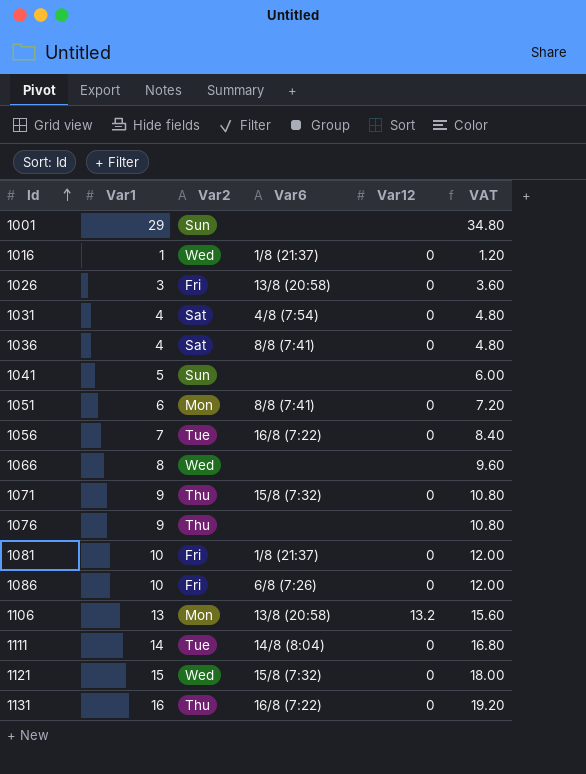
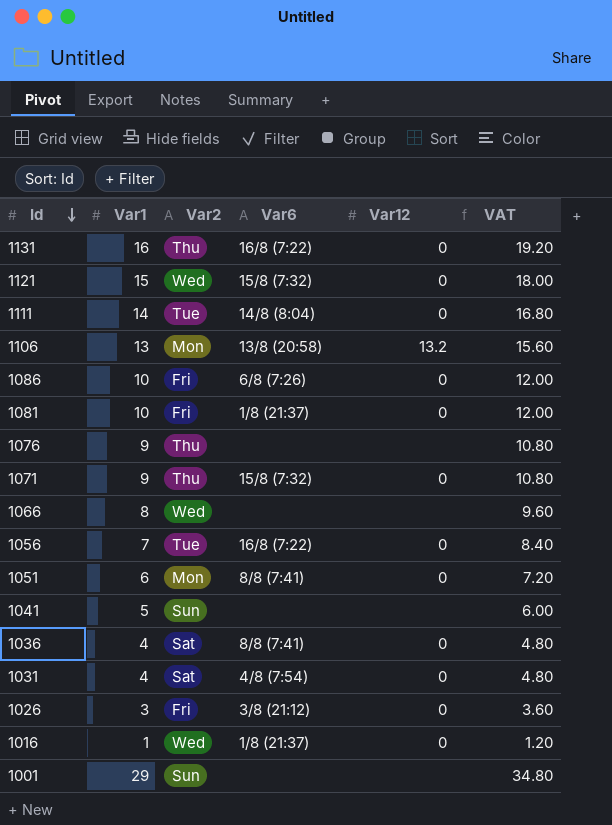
row order: Id ascending -> Id descending
1026 | Var6: 13/8 (20:58) -> 3/8 (21:12)

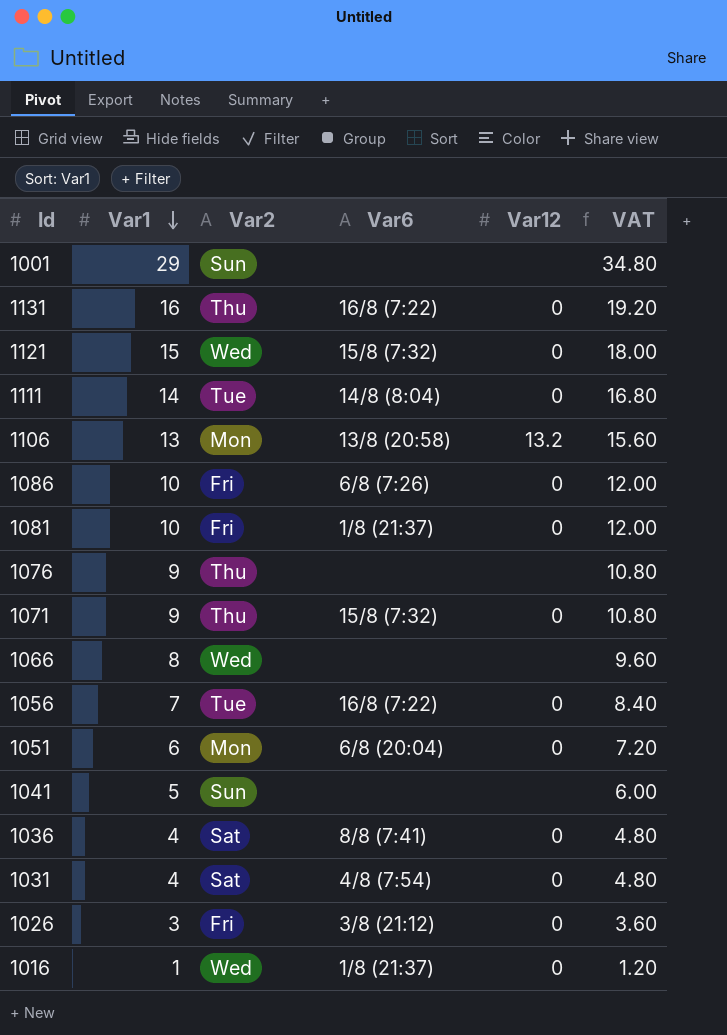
row order: Id descending -> Var1 descending
1051 | Var6: 8/8 (7:41) -> 6/8 (20:04)

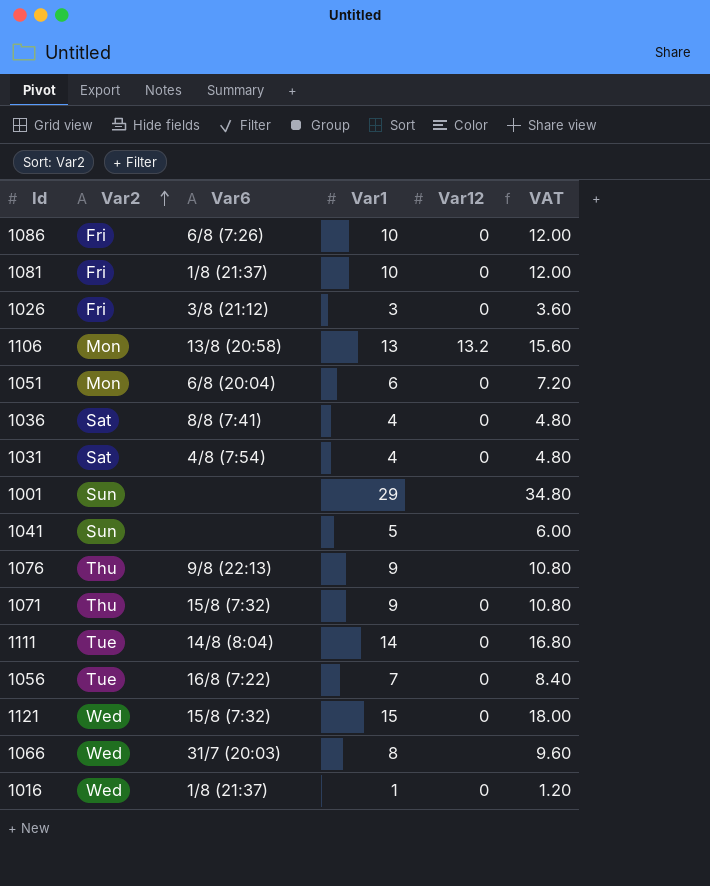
row order: Var1 descending -> Var2 ascending
column Var1 | position: 2 -> 4
row 1131: 16 | Thu | 16/8 (7:22) | 0 | 19.20 -> none
1076 | Var6: none -> 9/8 (22:13)
1066 | Var6: none -> 31/7 (20:03)

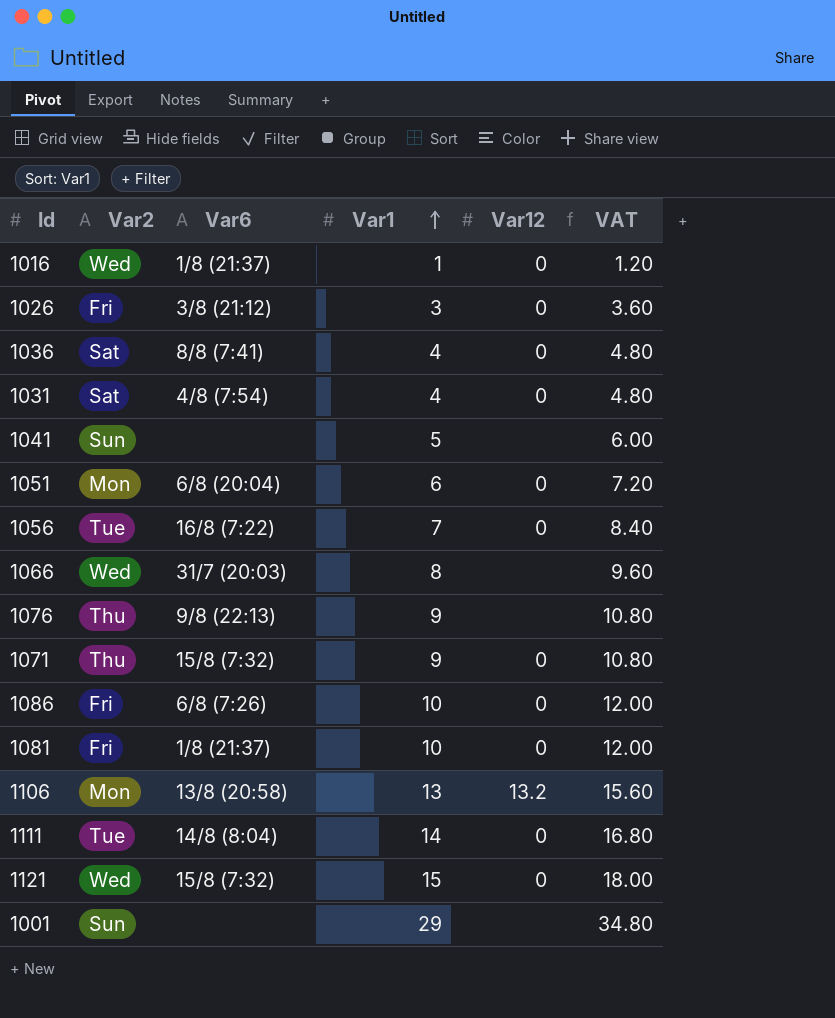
row order: Var2 ascending -> Var1 ascending

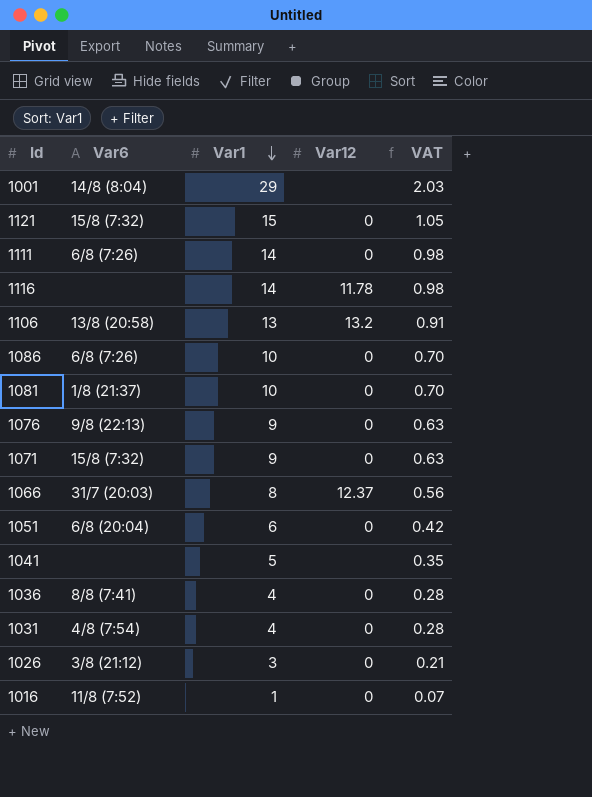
row order: Var1 ascending -> Var1 descending
column Var2 | position: 2 -> none
column VAT | formula: [Var1] * 1.2 -> [Var1] * 0.07
row 1056: Tue | 16/8 (7:22) | 7 | 0 | 8.40 -> none
1001 | Var6: none -> 14/8 (8:04)
1111 | Var6: 14/8 (8:04) -> 6/8 (7:26)
row 1116: none -> none | 14 | 11.78 | 0.98
1076 | Var12: none -> 0
1066 | Var12: none -> 12.37
1016 | Var6: 1/8 (21:37) -> 11/8 (7:52)

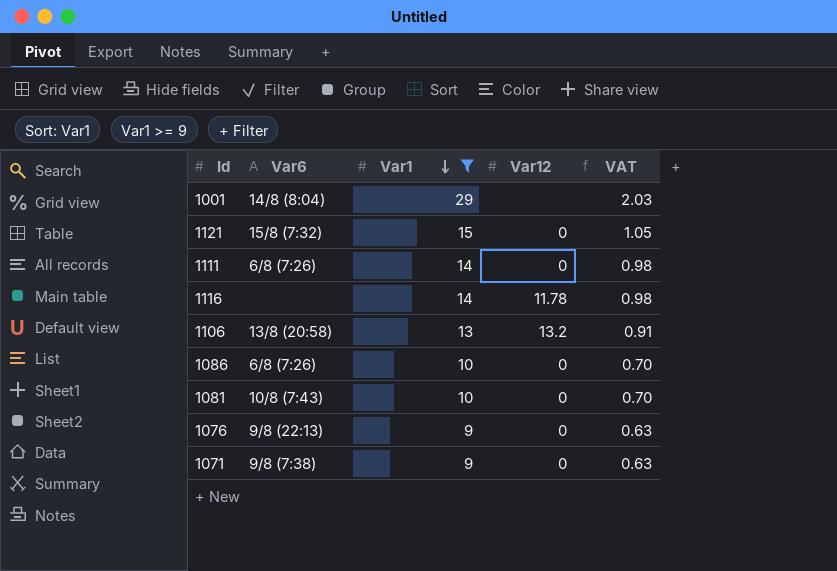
filter: none -> Var1 >= 9
1081 | Var6: 1/8 (21:37) -> 10/8 (7:43)
1071 | Var6: 15/8 (7:32) -> 9/8 (7:38)

